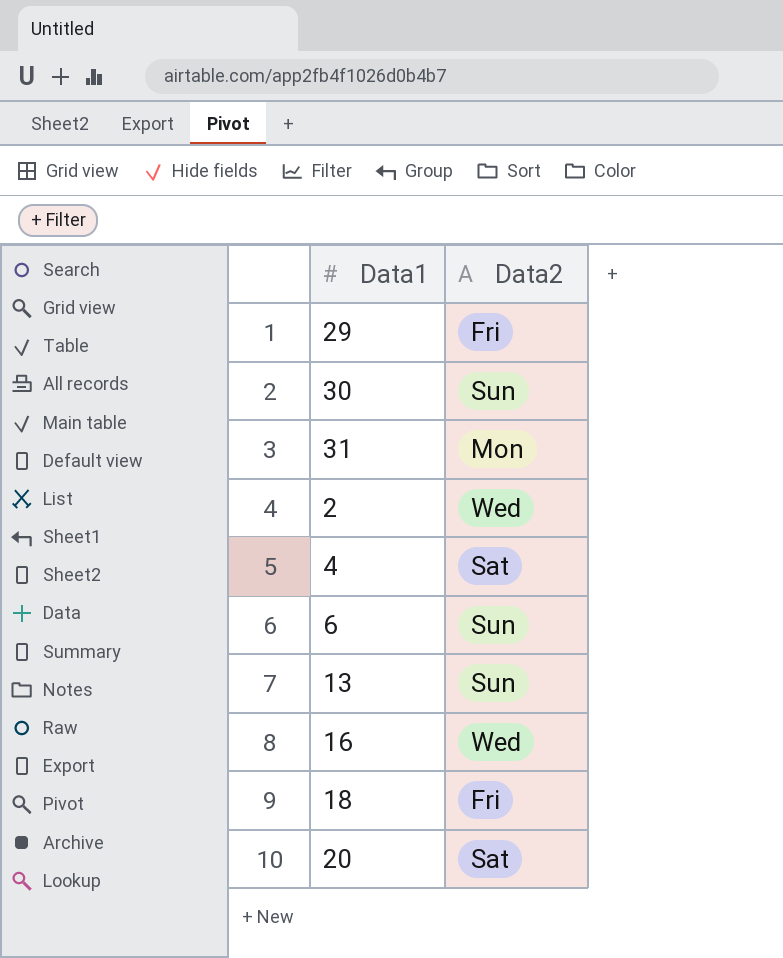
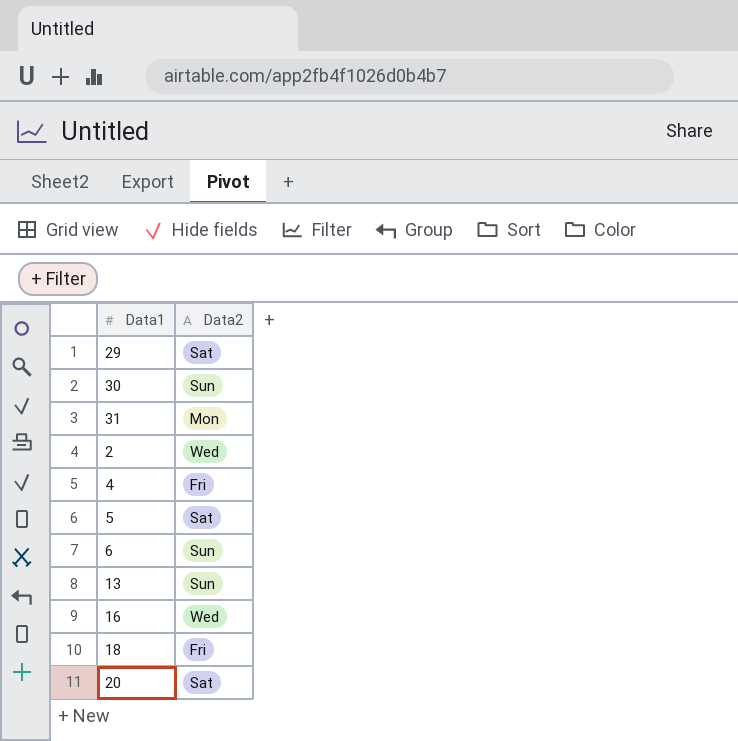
29 | Data2: Fri -> Sat
4 | Data2: Sat -> Fri
row 5: none -> Sat

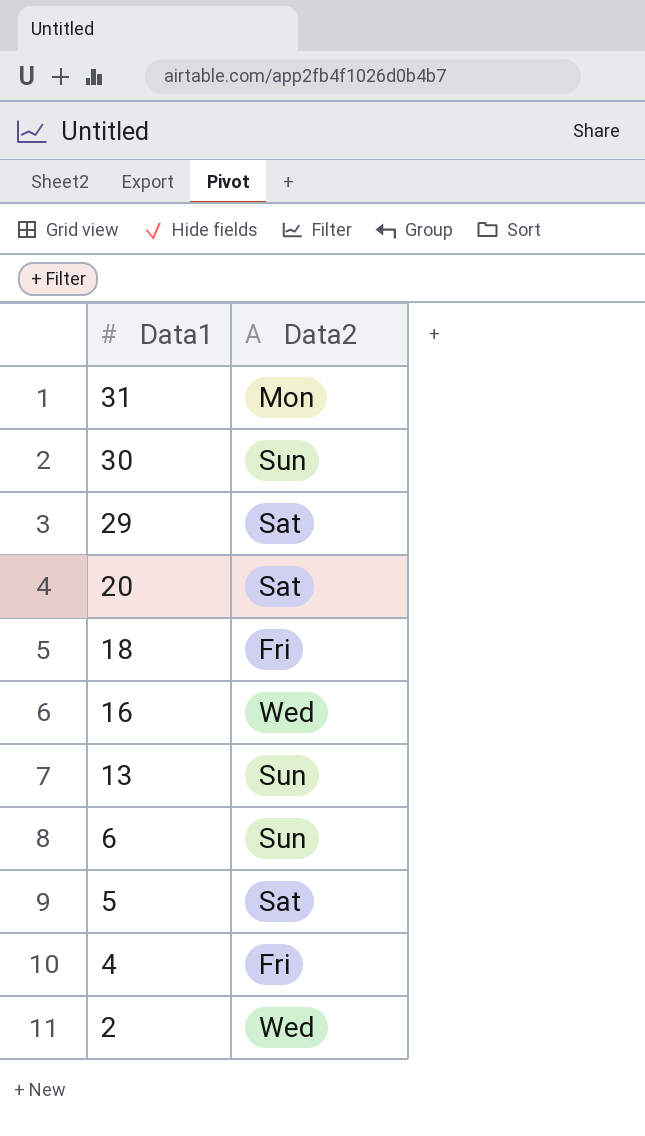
row order: none -> Data1 descending

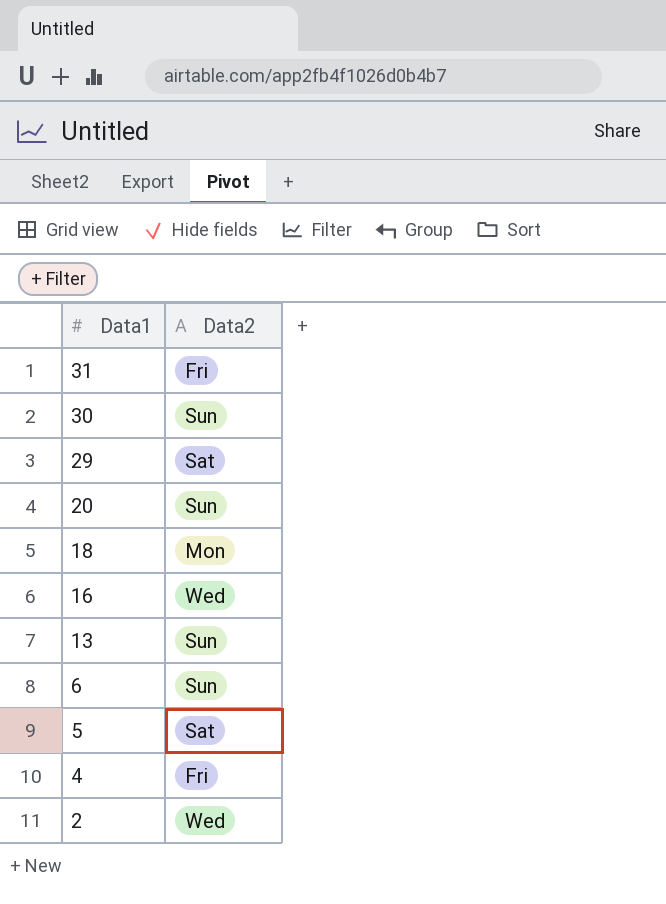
31 | Data2: Mon -> Fri
20 | Data2: Sat -> Sun
18 | Data2: Fri -> Mon

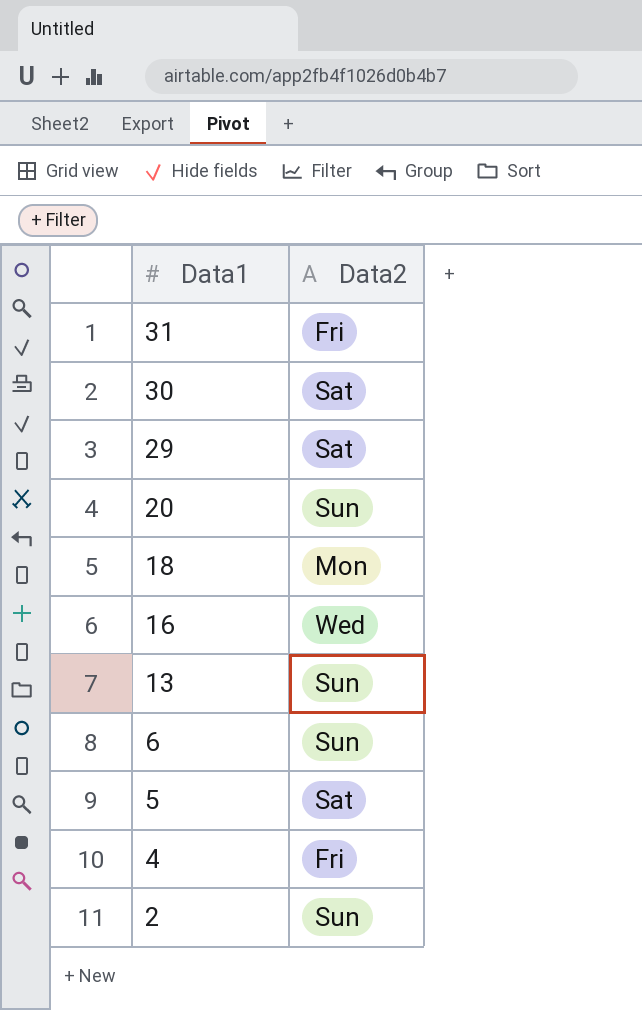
30 | Data2: Sun -> Sat
2 | Data2: Wed -> Sun

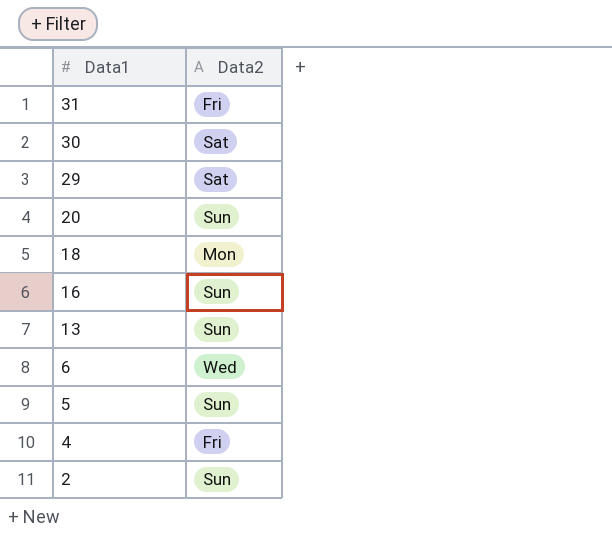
16 | Data2: Wed -> Sun
6 | Data2: Sun -> Wed
5 | Data2: Sat -> Sun

